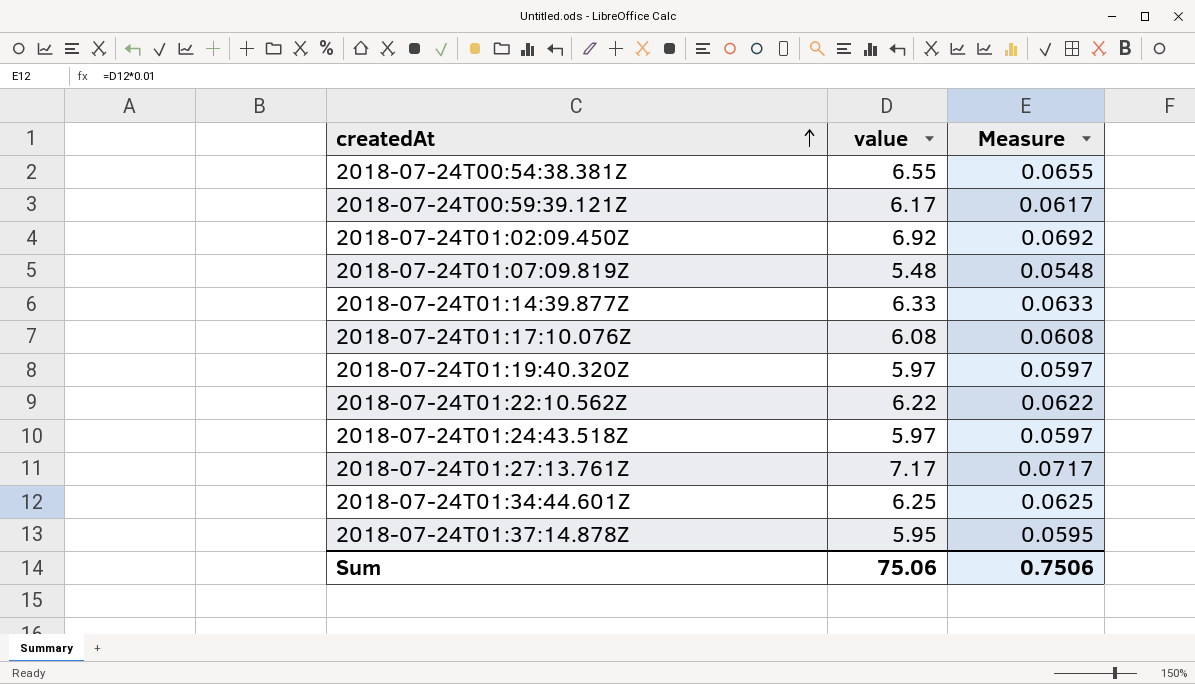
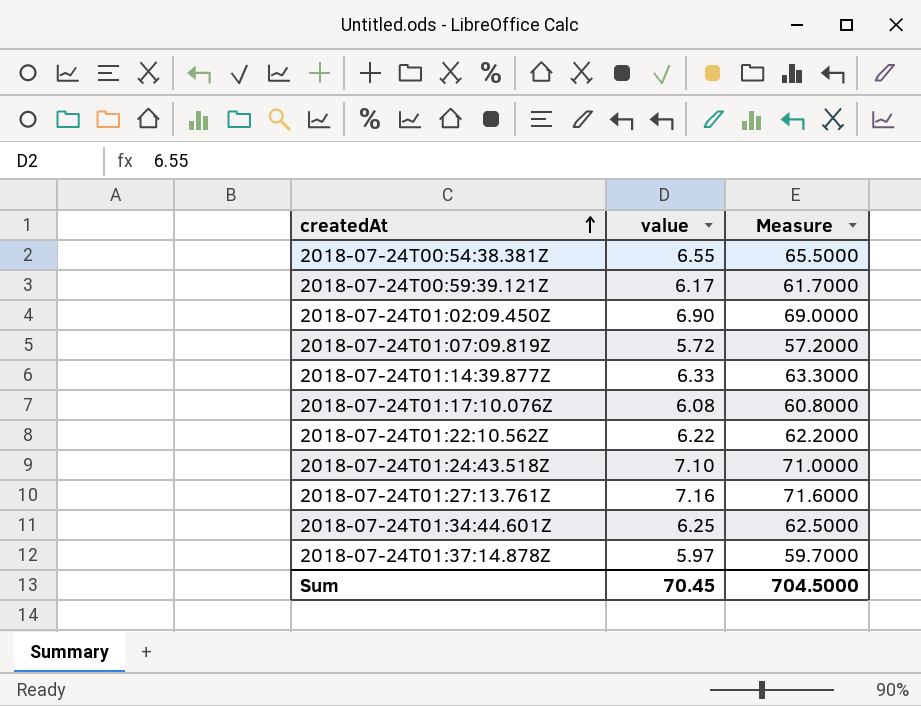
column Measure | formula: [value] * 0.01 -> [value] * 10
row 2018-07-24T01:19:40.320Z: 5.97 | 0.0597 -> none
2018-07-24T01:02:09.450Z | value: 6.92 -> 6.90
2018-07-24T01:07:09.819Z | value: 5.48 -> 5.72
2018-07-24T01:24:43.518Z | value: 5.97 -> 7.10
2018-07-24T01:27:13.761Z | value: 7.17 -> 7.16
2018-07-24T01:37:14.878Z | value: 5.95 -> 5.97
Sum | value: 75.06 -> 70.45
Sum | Measure: 0.7506 -> 704.5000

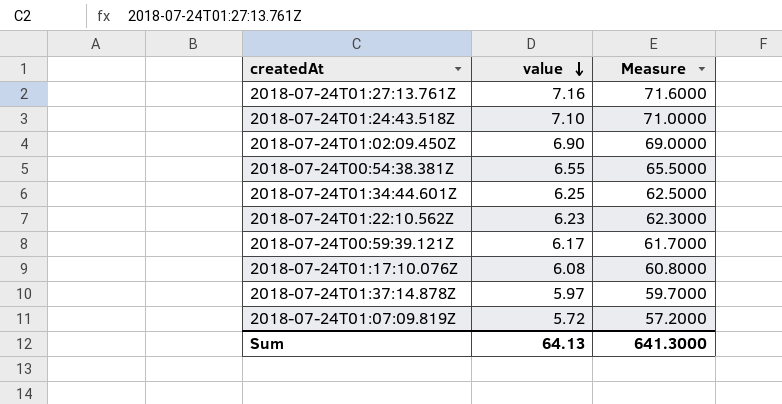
row order: createdAt ascending -> value descending
row 2018-07-24T01:14:39.877Z: 6.33 | 63.3000 -> none
2018-07-24T01:22:10.562Z | value: 6.22 -> 6.23
2018-07-24T01:22:10.562Z | Measure: 62.2000 -> 62.3000
Sum | value: 70.45 -> 64.13
Sum | Measure: 704.5000 -> 641.3000

